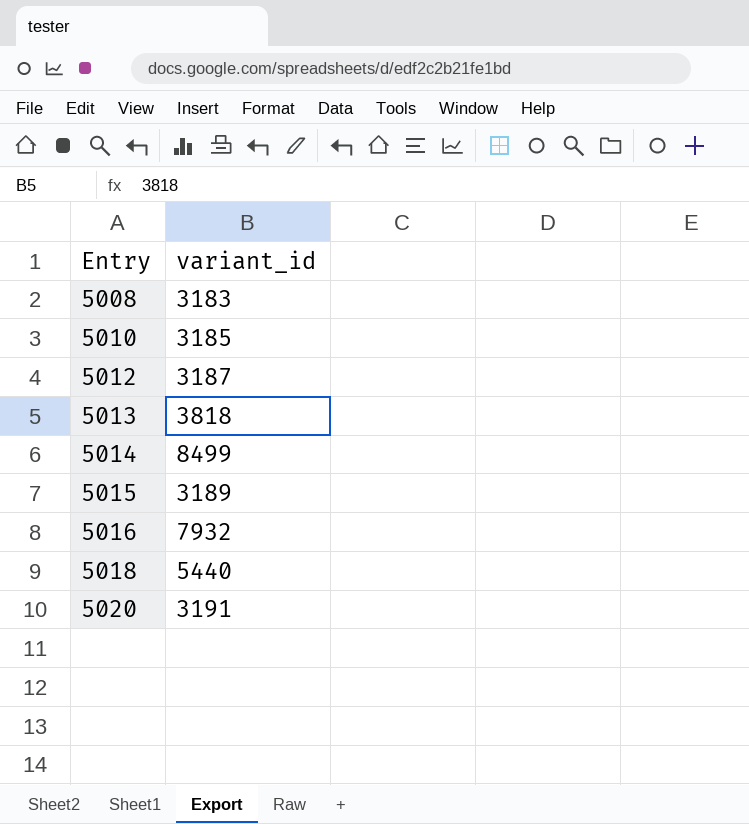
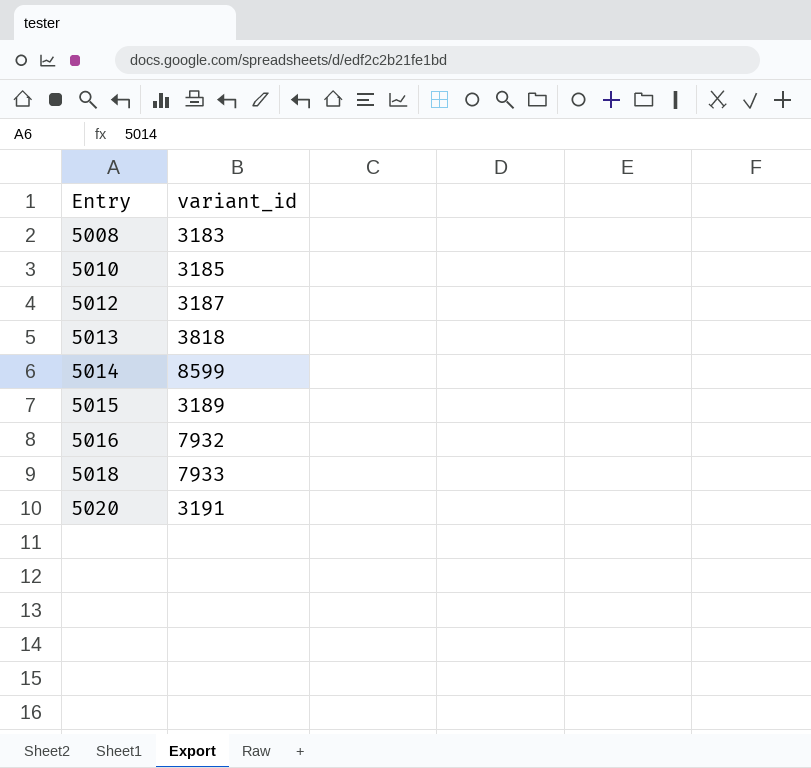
5014 | variant_id: 8499 -> 8599
5018 | variant_id: 5440 -> 7933

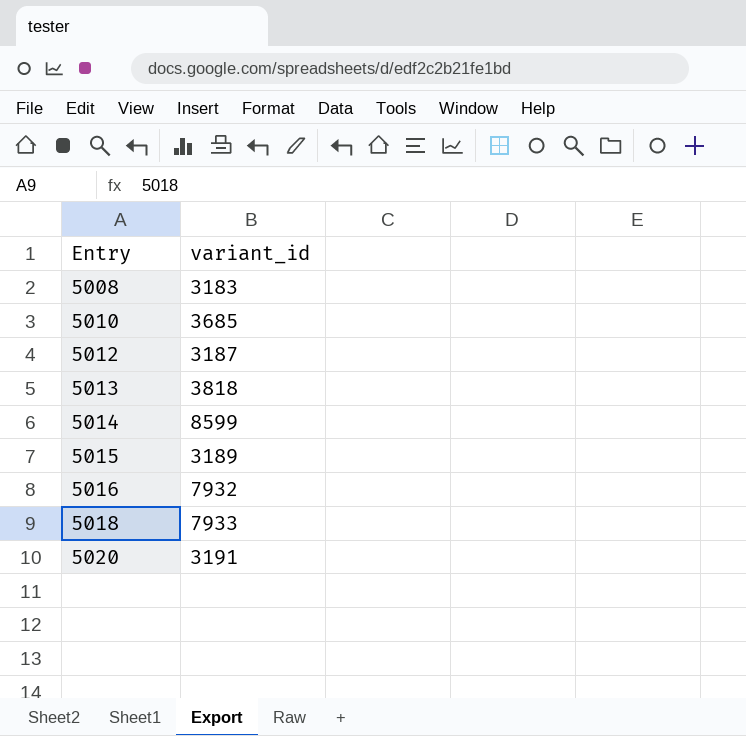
5010 | variant_id: 3185 -> 3685

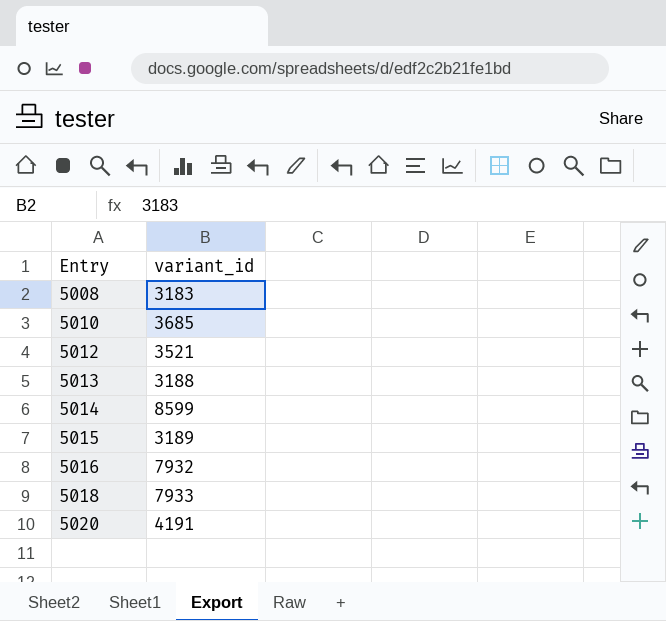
5012 | variant_id: 3187 -> 3521
5013 | variant_id: 3818 -> 3188
5020 | variant_id: 3191 -> 4191

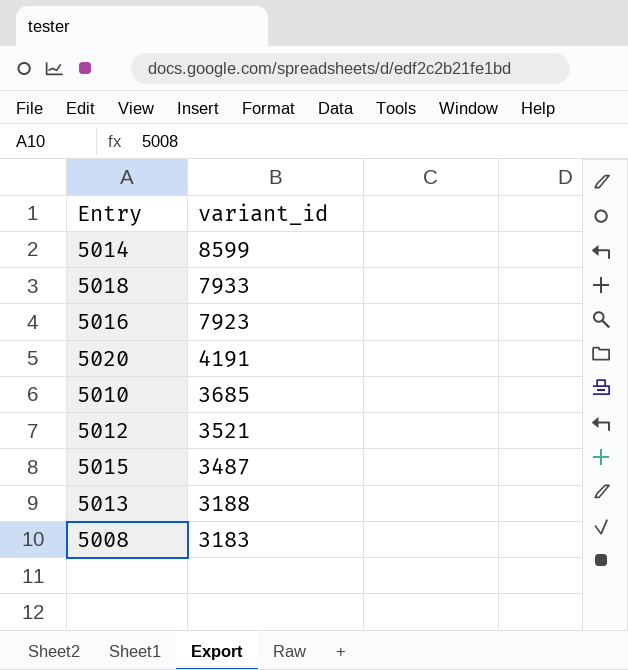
row order: Entry ascending -> variant_id descending
5016 | variant_id: 7932 -> 7923
5015 | variant_id: 3189 -> 3487

